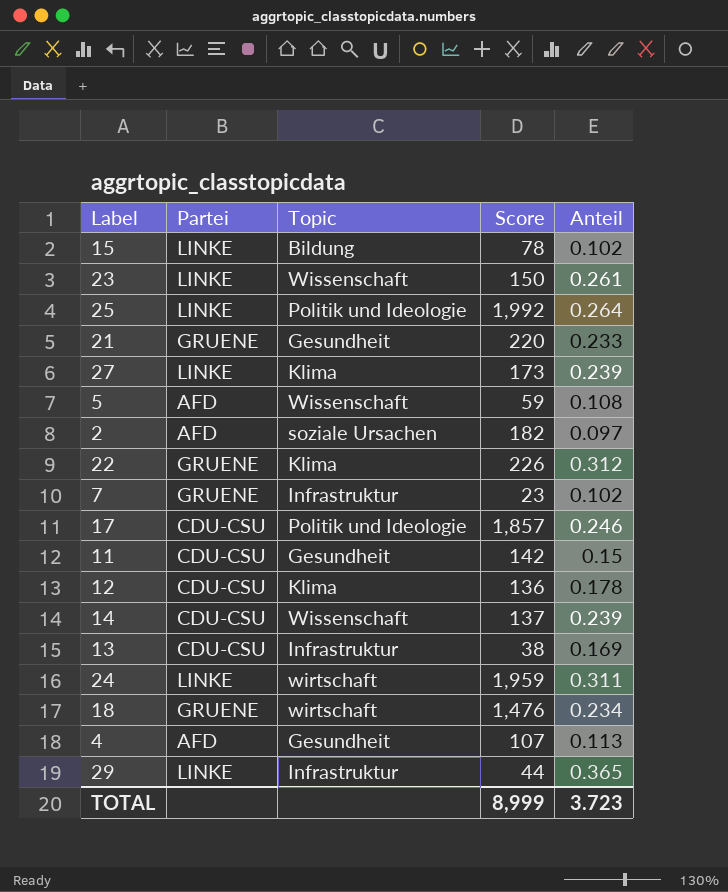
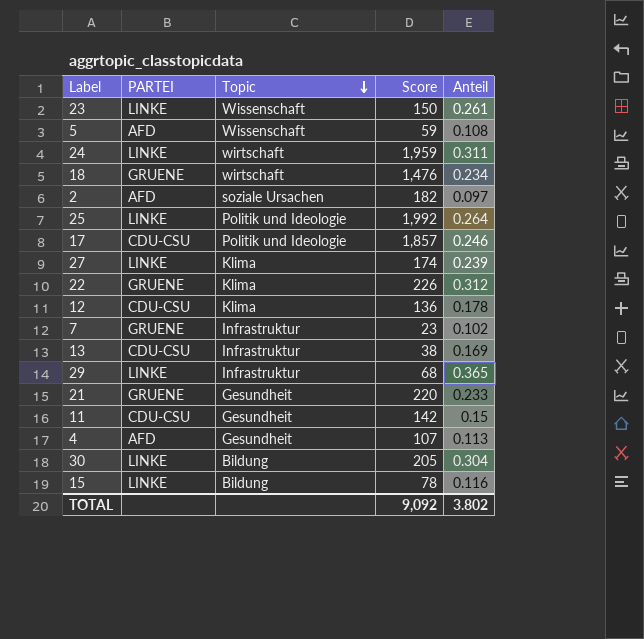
row order: none -> Topic descending
column name: Partei -> PARTEI
row 14: CDU-CSU | Wissenschaft | 137 | 0.239 -> none
27 | Score: 173 -> 174
29 | Score: 44 -> 68
row 30: none -> LINKE | Bildung | 205 | 0.304
15 | Anteil: 0.102 -> 0.116
TOTAL | Score: 8,999 -> 9,092
TOTAL | Anteil: 3.723 -> 3.802

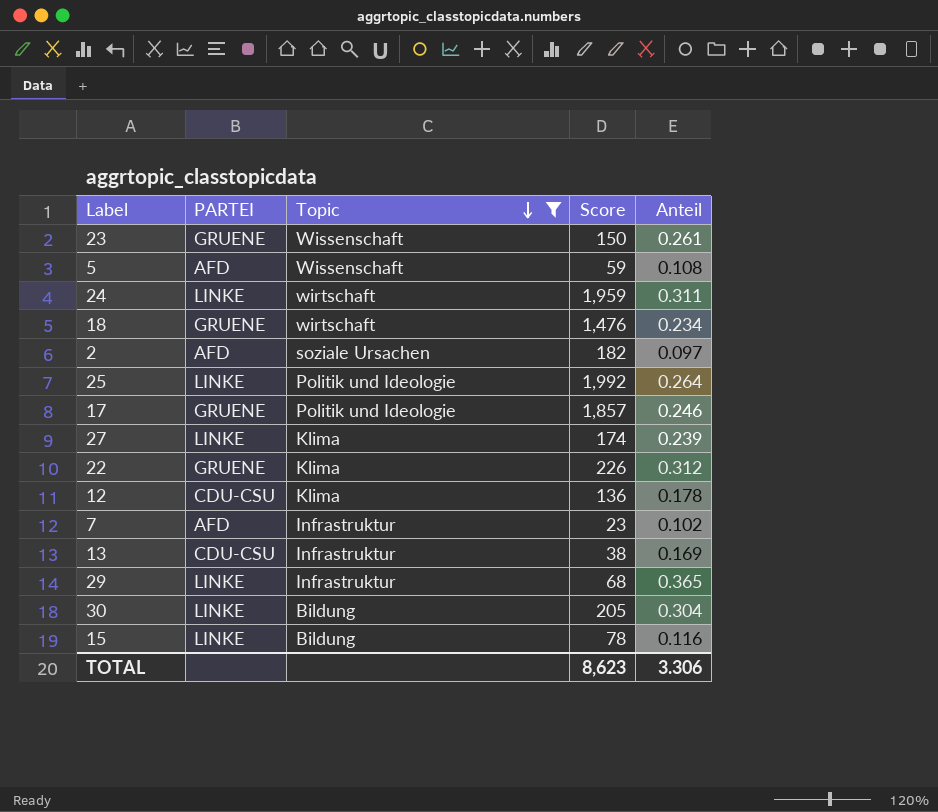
filter: none -> Topic != Gesundheit
23 | PARTEI: LINKE -> GRUENE
17 | PARTEI: CDU-CSU -> GRUENE
7 | PARTEI: GRUENE -> AFD
TOTAL | Score: 9,092 -> 8,623
TOTAL | Anteil: 3.802 -> 3.306

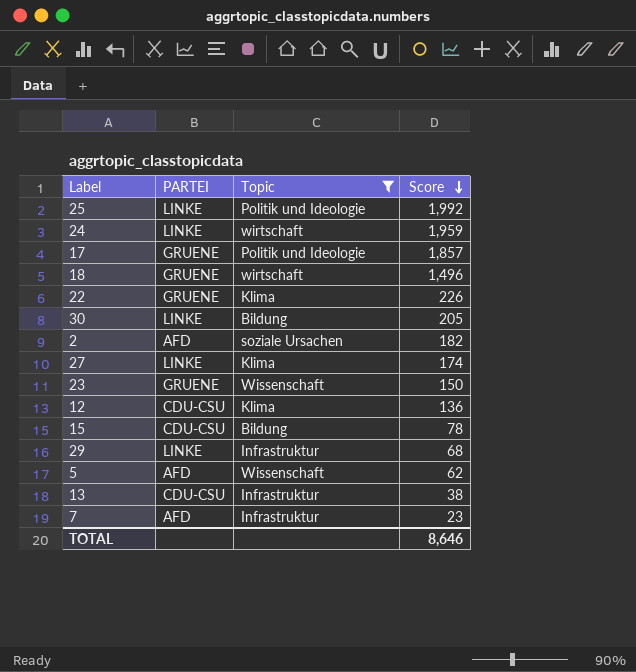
row order: Topic descending -> Score descending
column Anteil | position: 5 -> none
18 | Score: 1,476 -> 1,496
15 | PARTEI: LINKE -> CDU-CSU
5 | Score: 59 -> 62
TOTAL | Score: 8,623 -> 8,646

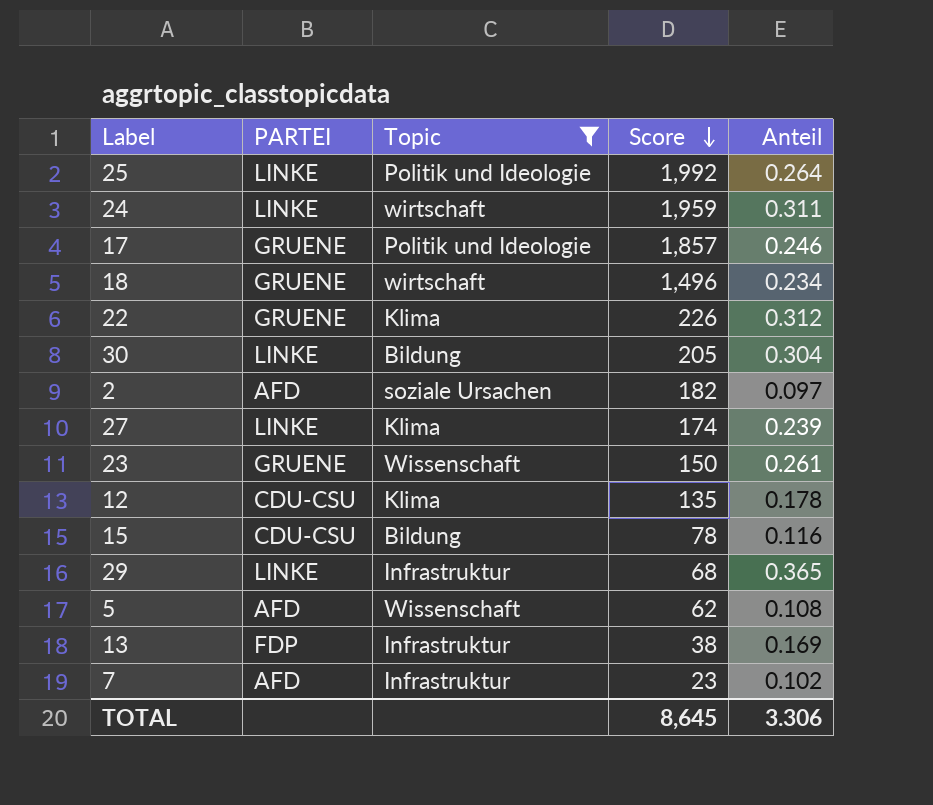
column Anteil | position: none -> 5
12 | Score: 136 -> 135
13 | PARTEI: CDU-CSU -> FDP
TOTAL | Score: 8,646 -> 8,645

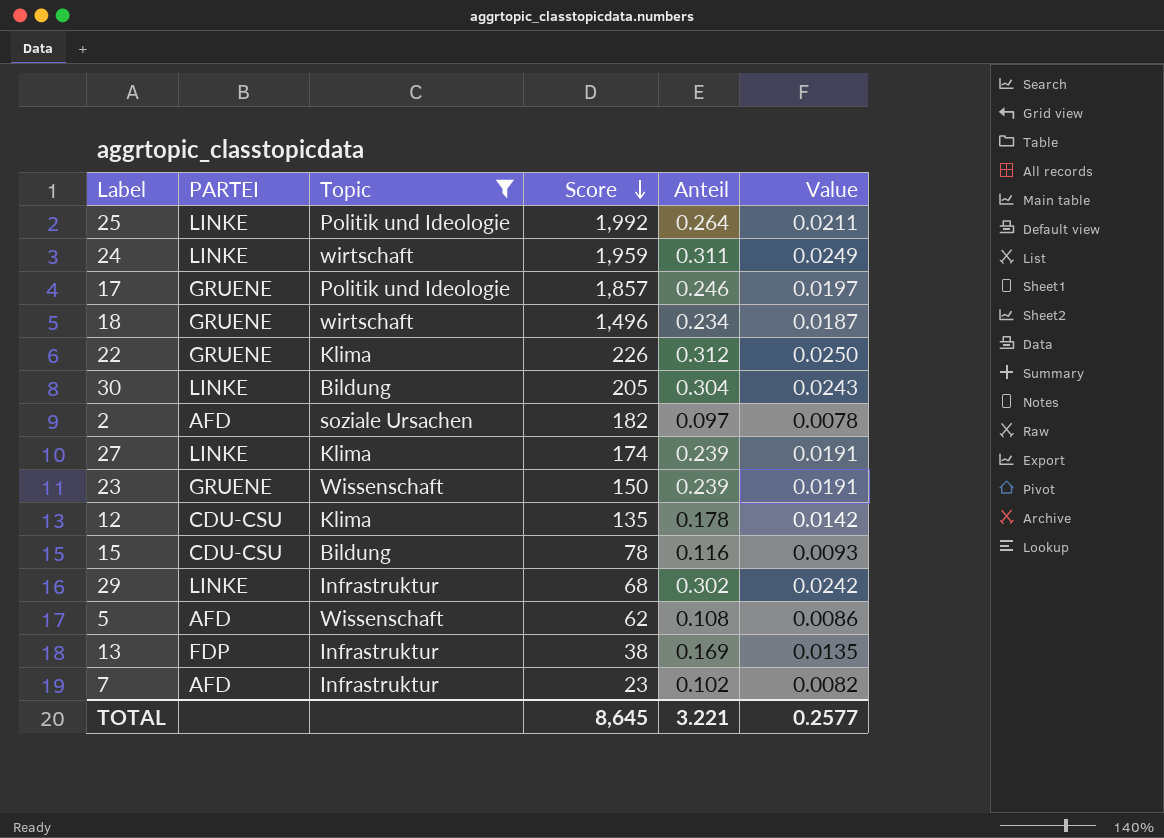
column Value | formula: none -> [Anteil] * 0.08
23 | Anteil: 0.261 -> 0.239
29 | Anteil: 0.365 -> 0.302
TOTAL | Anteil: 3.306 -> 3.221

